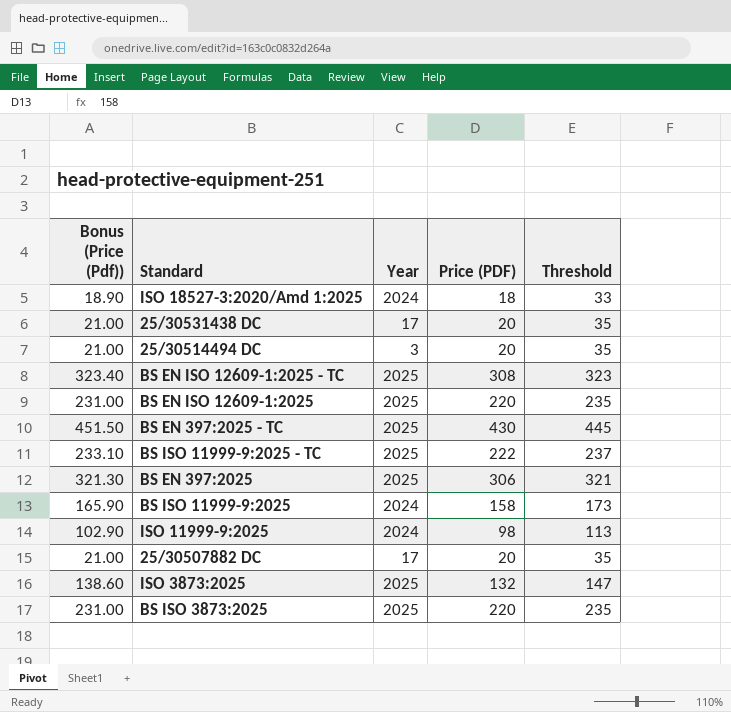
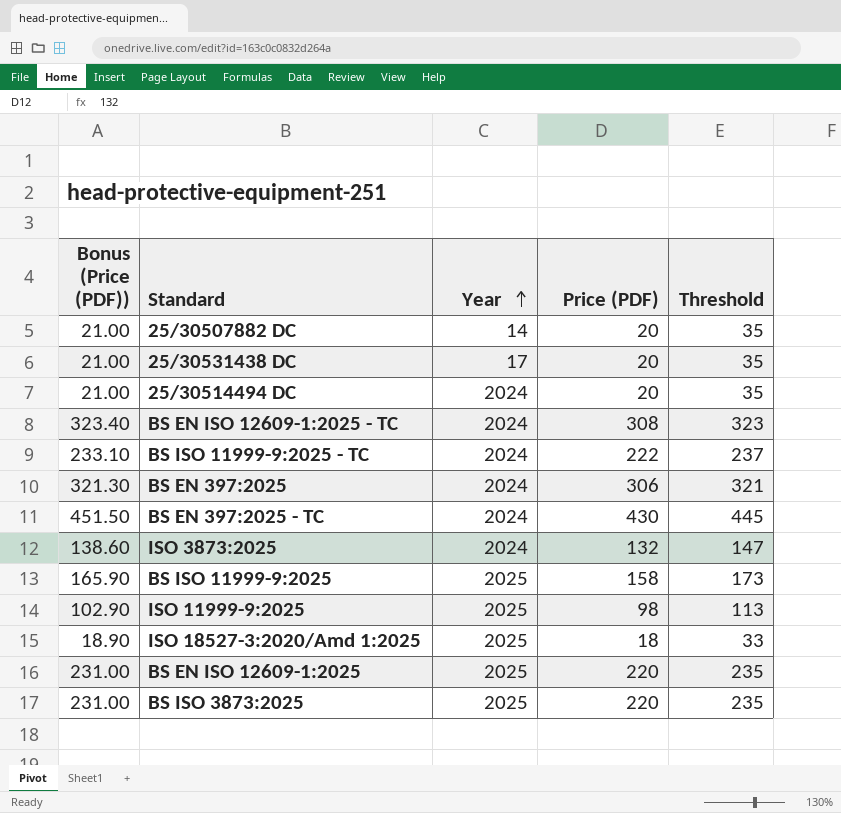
row order: none -> Year ascending
column name: Bonus (Price (Pdf)) -> Bonus (Price (PDF))
25/30507882 DC | Year: 17 -> 14
25/30514494 DC | Year: 3 -> 2024
BS EN ISO 12609-1:2025 - TC | Year: 2025 -> 2024
BS ISO 11999-9:2025 - TC | Year: 2025 -> 2024
BS EN 397:2025 | Year: 2025 -> 2024
BS EN 397:2025 - TC | Year: 2025 -> 2024
ISO 3873:2025 | Year: 2025 -> 2024
BS ISO 11999-9:2025 | Year: 2024 -> 2025
ISO 11999-9:2025 | Year: 2024 -> 2025
ISO 18527-3:2020/Amd 1:2025 | Year: 2024 -> 2025

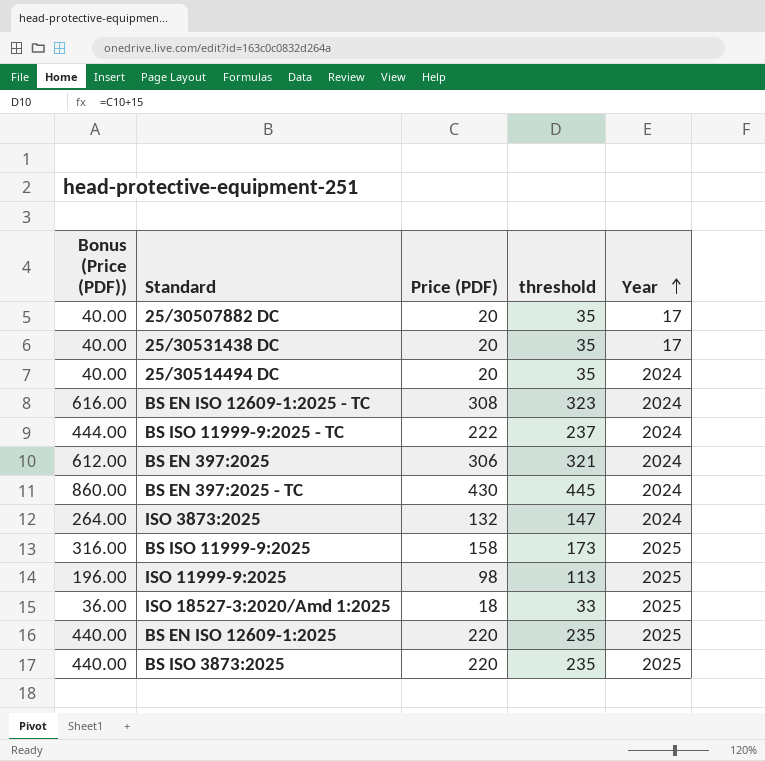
column Bonus (Price (PDF)) | formula: [Price (PDF)] * 1.05 -> [Price (PDF)] * 2
column name: Threshold -> threshold
column Year | position: 3 -> 5
25/30507882 DC | Year: 14 -> 17

